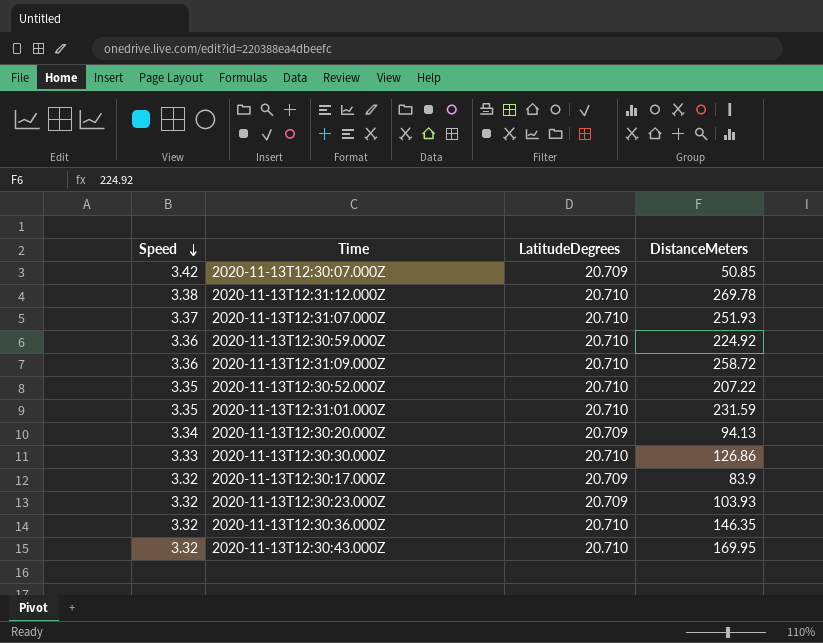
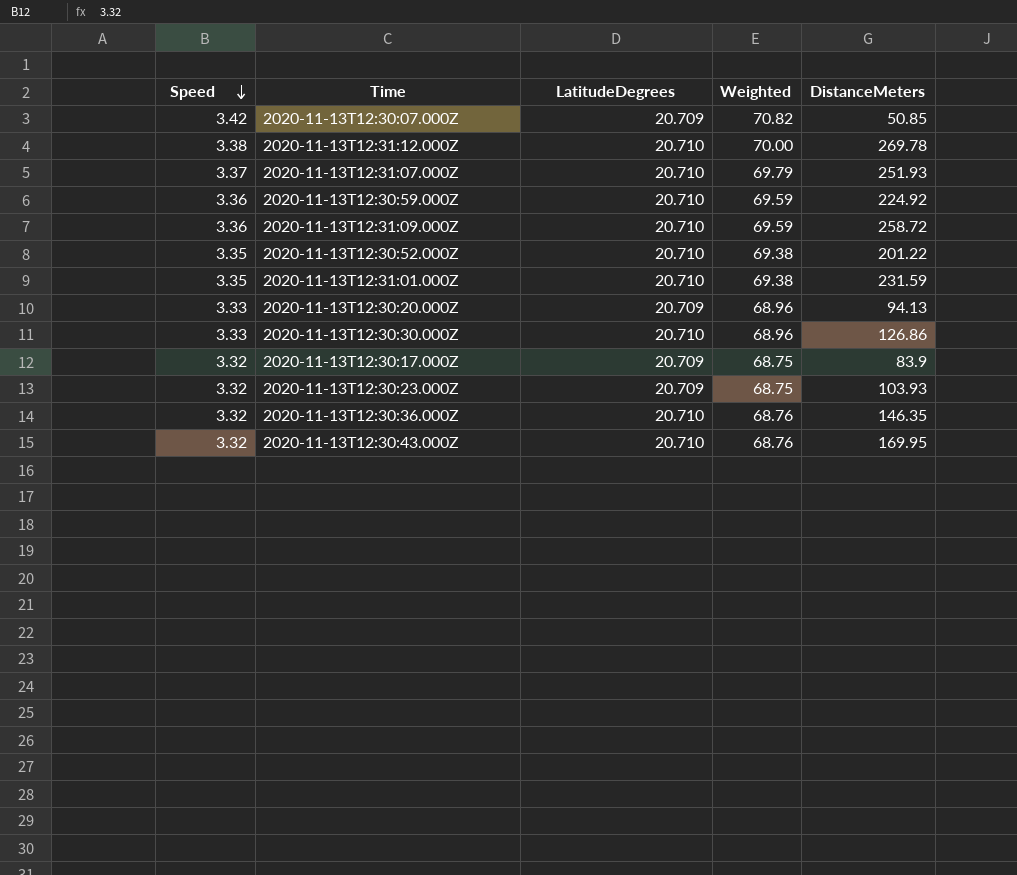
column Weighted | formula: none -> [Speed] * [LatitudeDegrees]
2020-11-13T12:30:52.000Z | DistanceMeters: 207.22 -> 201.22
2020-11-13T12:30:20.000Z | Speed: 3.34 -> 3.33

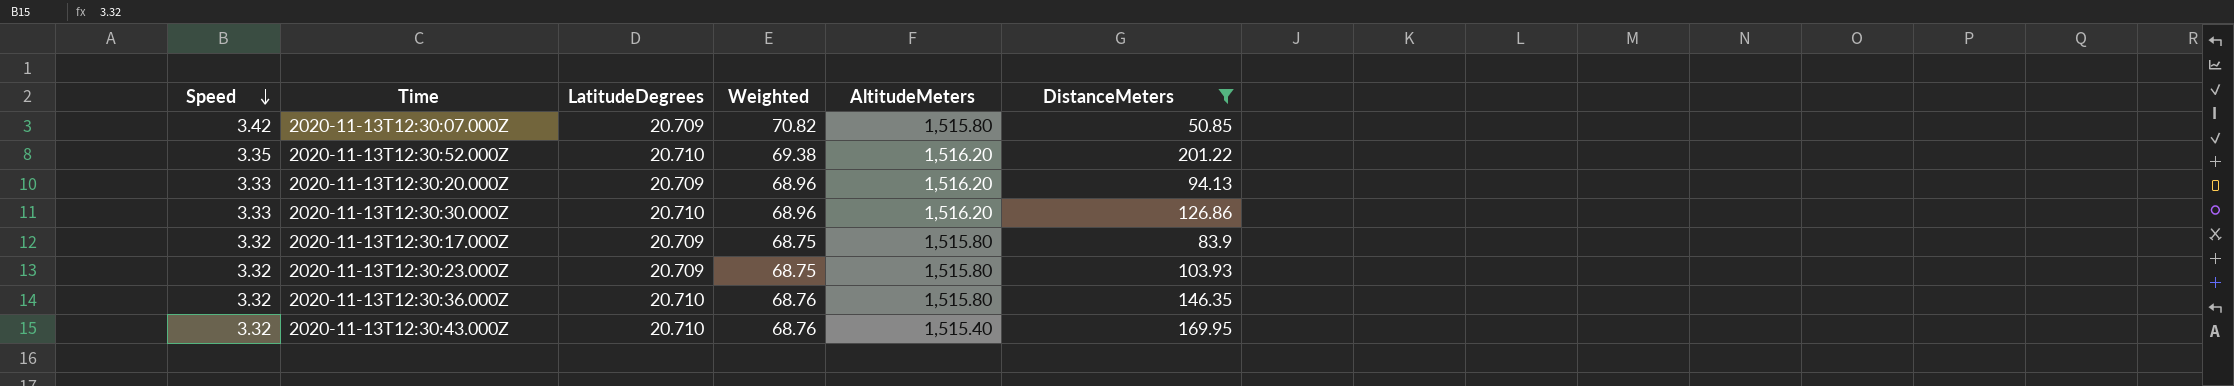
filter: none -> DistanceMeters <= 201.22
column AltitudeMeters | position: none -> 5

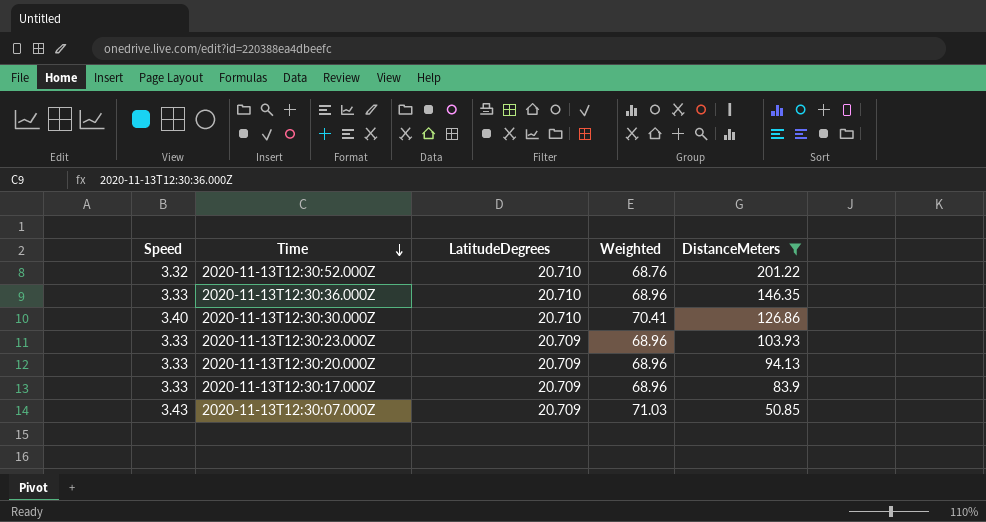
row order: Speed descending -> Time descending
column AltitudeMeters | position: 5 -> none
row 2020-11-13T12:30:43.000Z: 3.32 | 20.710 | 68.76 | 1,515.40 | 169.95 -> none
2020-11-13T12:30:52.000Z | Speed: 3.35 -> 3.32
2020-11-13T12:30:52.000Z | Weighted: 69.38 -> 68.76
2020-11-13T12:30:36.000Z | Speed: 3.32 -> 3.33
2020-11-13T12:30:36.000Z | Weighted: 68.76 -> 68.96
2020-11-13T12:30:30.000Z | Speed: 3.33 -> 3.40
2020-11-13T12:30:30.000Z | Weighted: 68.96 -> 70.41
2020-11-13T12:30:23.000Z | Speed: 3.32 -> 3.33
2020-11-13T12:30:23.000Z | Weighted: 68.75 -> 68.96
2020-11-13T12:30:17.000Z | Speed: 3.32 -> 3.33
2020-11-13T12:30:17.000Z | Weighted: 68.75 -> 68.96
2020-11-13T12:30:07.000Z | Speed: 3.42 -> 3.43
2020-11-13T12:30:07.000Z | Weighted: 70.82 -> 71.03

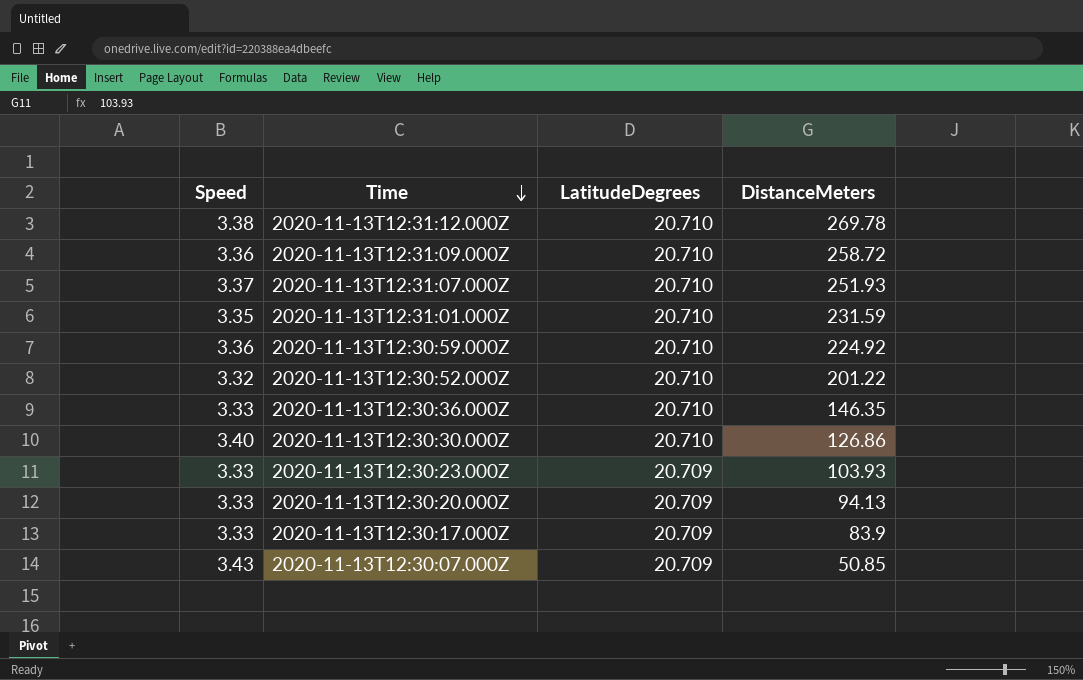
filter: DistanceMeters <= 201.22 -> none
column Weighted | formula: [Speed] * [LatitudeDegrees] -> none

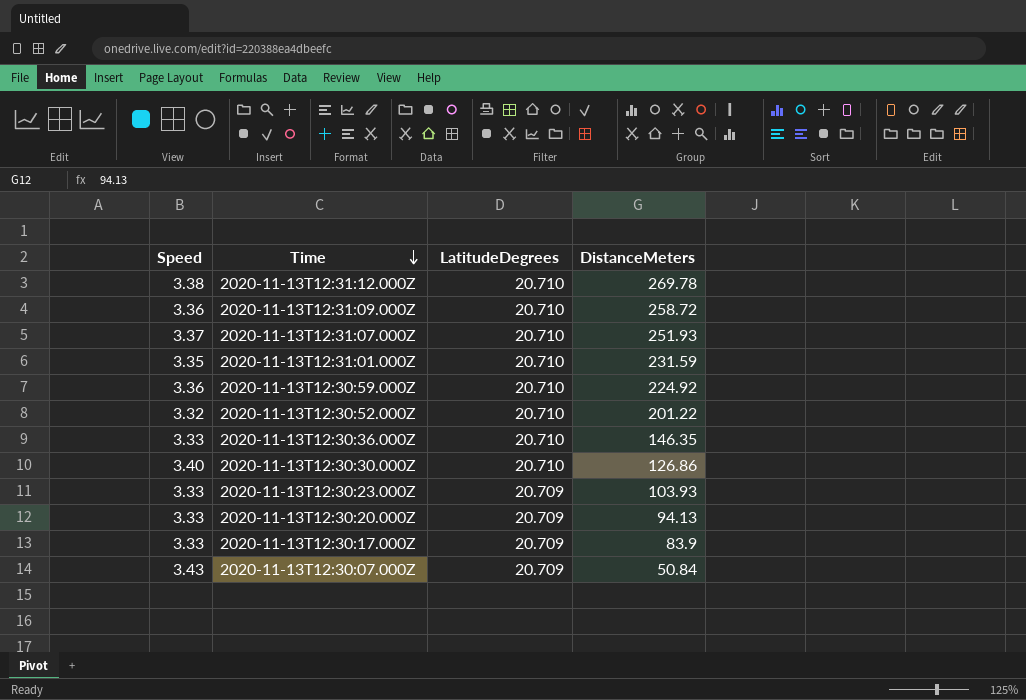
2020-11-13T12:30:07.000Z | DistanceMeters: 50.85 -> 50.84

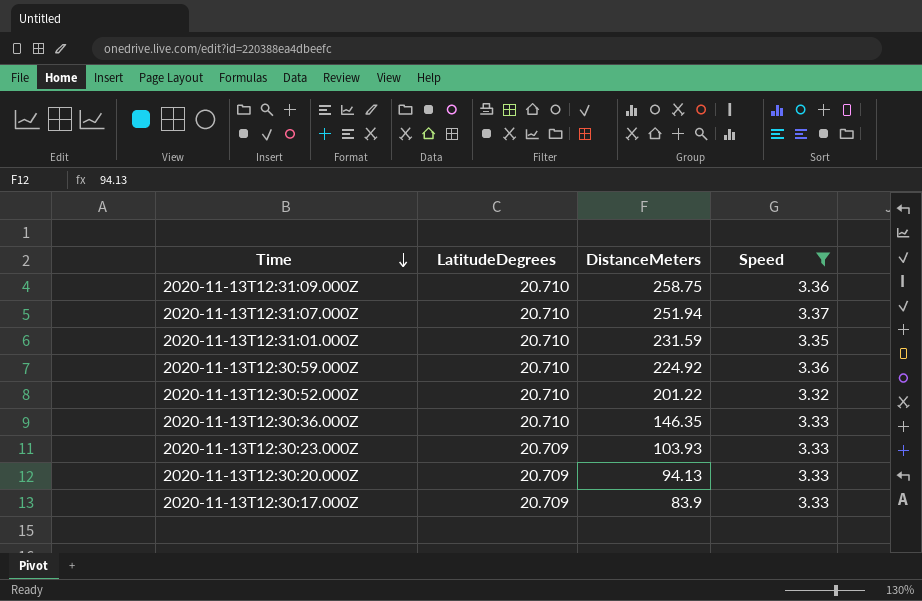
filter: none -> Speed <= 3.37
column Speed | position: 1 -> 4
2020-11-13T12:31:09.000Z | DistanceMeters: 258.72 -> 258.75
2020-11-13T12:31:07.000Z | DistanceMeters: 251.93 -> 251.94

